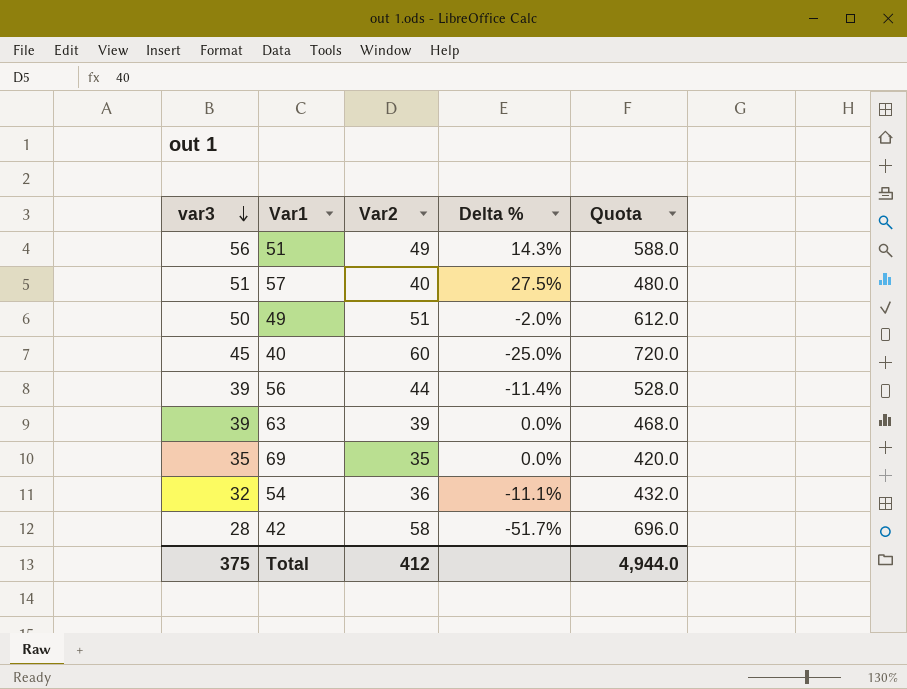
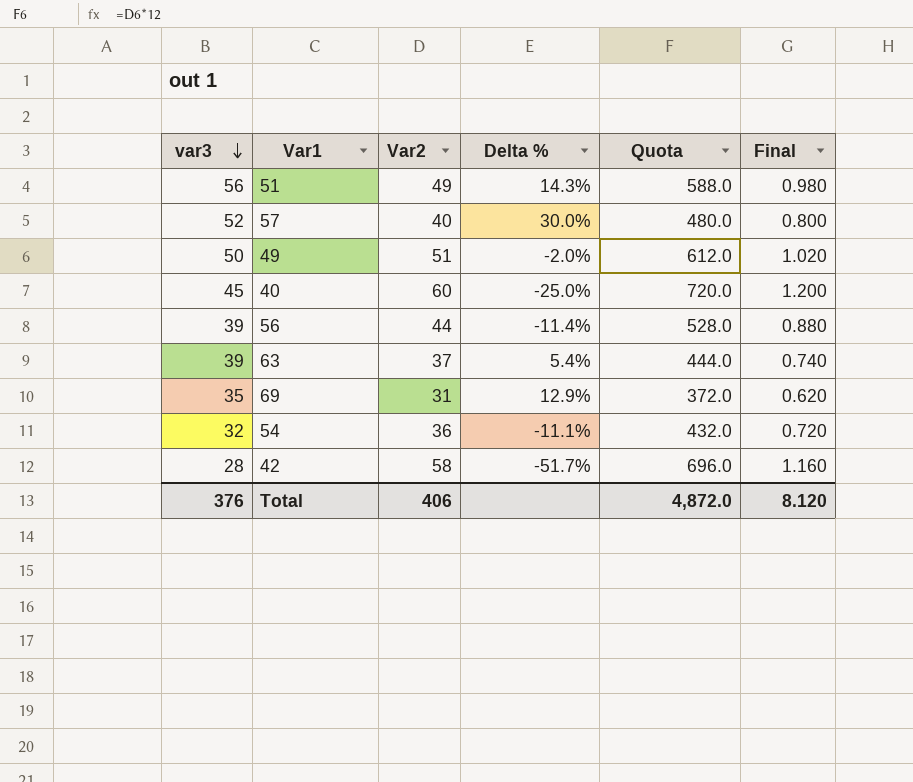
column Final | formula: none -> [Var2] * 0.02
57 | var3: 51 -> 52
57 | Delta %: 27.5% -> 30.0%
63 | Var2: 39 -> 37
63 | Delta %: 0.0% -> 5.4%
63 | Quota: 468.0 -> 444.0
69 | Var2: 35 -> 31
69 | Delta %: 0.0% -> 12.9%
69 | Quota: 420.0 -> 372.0
Total | var3: 375 -> 376
Total | Var2: 412 -> 406
Total | Quota: 4,944.0 -> 4,872.0

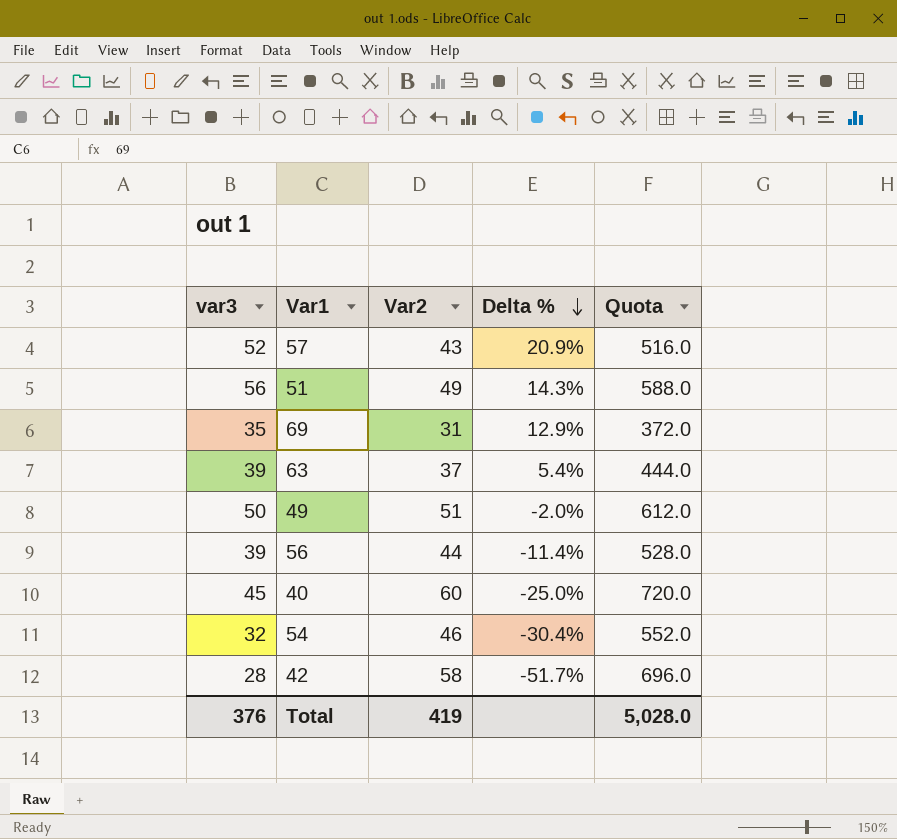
row order: var3 descending -> Delta % descending
column Final | formula: [Var2] * 0.02 -> none
57 | Var2: 40 -> 43
57 | Delta %: 30.0% -> 20.9%
57 | Quota: 480.0 -> 516.0
54 | Var2: 36 -> 46
54 | Delta %: -11.1% -> -30.4%
54 | Quota: 432.0 -> 552.0
Total | Var2: 406 -> 419
Total | Quota: 4,872.0 -> 5,028.0

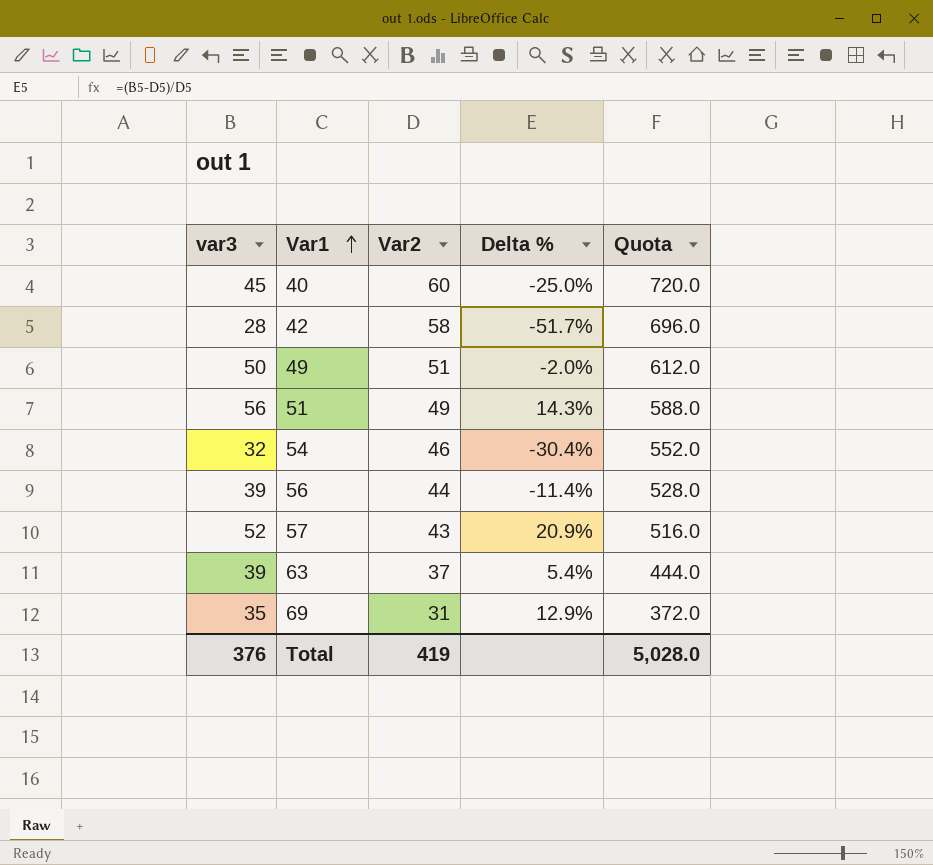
row order: Delta % descending -> Var1 ascending

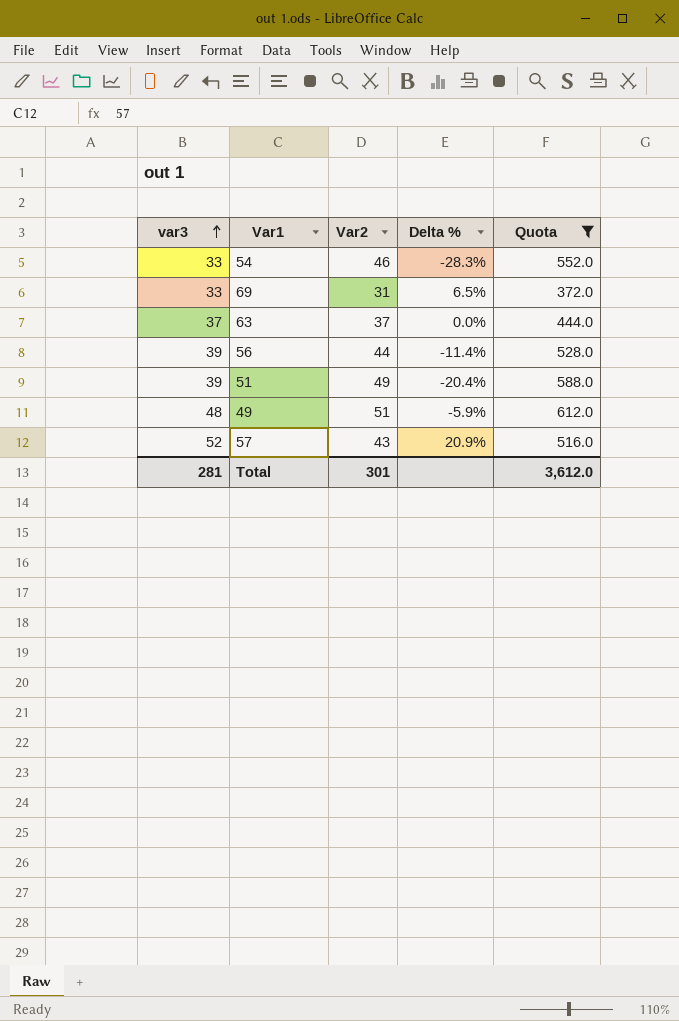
filter: none -> Quota <= 612.0
row order: Var1 ascending -> var3 ascending
54 | var3: 32 -> 33
54 | Delta %: -30.4% -> -28.3%
69 | var3: 35 -> 33
69 | Delta %: 12.9% -> 6.5%
63 | var3: 39 -> 37
63 | Delta %: 5.4% -> 0.0%
51 | var3: 56 -> 39
51 | Delta %: 14.3% -> -20.4%
49 | var3: 50 -> 48
49 | Delta %: -2.0% -> -5.9%
Total | var3: 376 -> 281
Total | Var2: 419 -> 301
Total | Quota: 5,028.0 -> 3,612.0

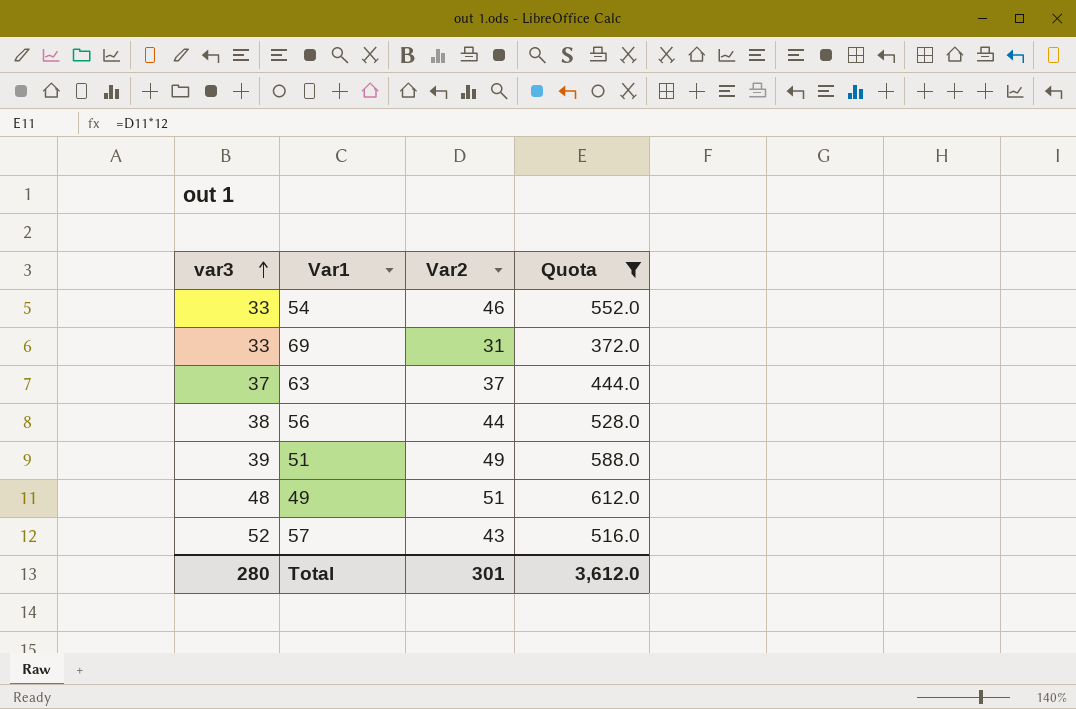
column Delta % | formula: ([var3] - [Var2]) / [Var2] -> none
56 | var3: 39 -> 38
Total | var3: 281 -> 280

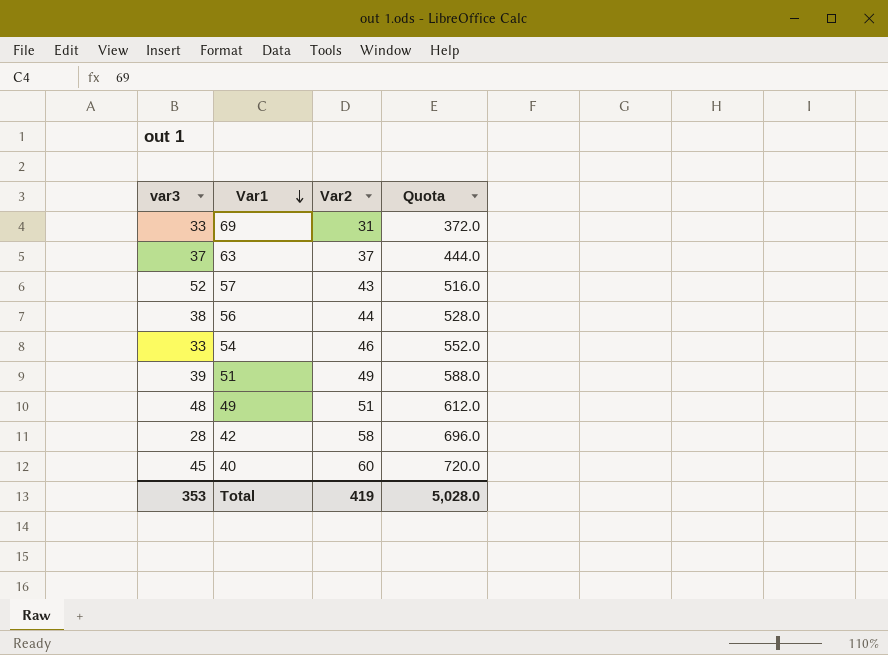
filter: Quota <= 612.0 -> none
row order: var3 ascending -> Var1 descending
Total | var3: 280 -> 353
Total | Var2: 301 -> 419
Total | Quota: 3,612.0 -> 5,028.0

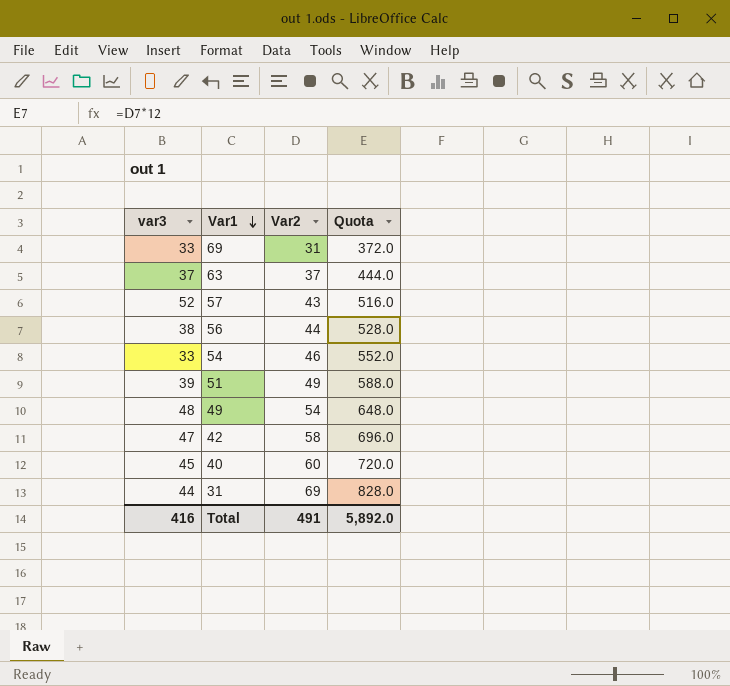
49 | Var2: 51 -> 54
49 | Quota: 612.0 -> 648.0
42 | var3: 28 -> 47
row 31: none -> 44 | 69 | 828.0
Total | var3: 353 -> 416
Total | Var2: 419 -> 491
Total | Quota: 5,028.0 -> 5,892.0

